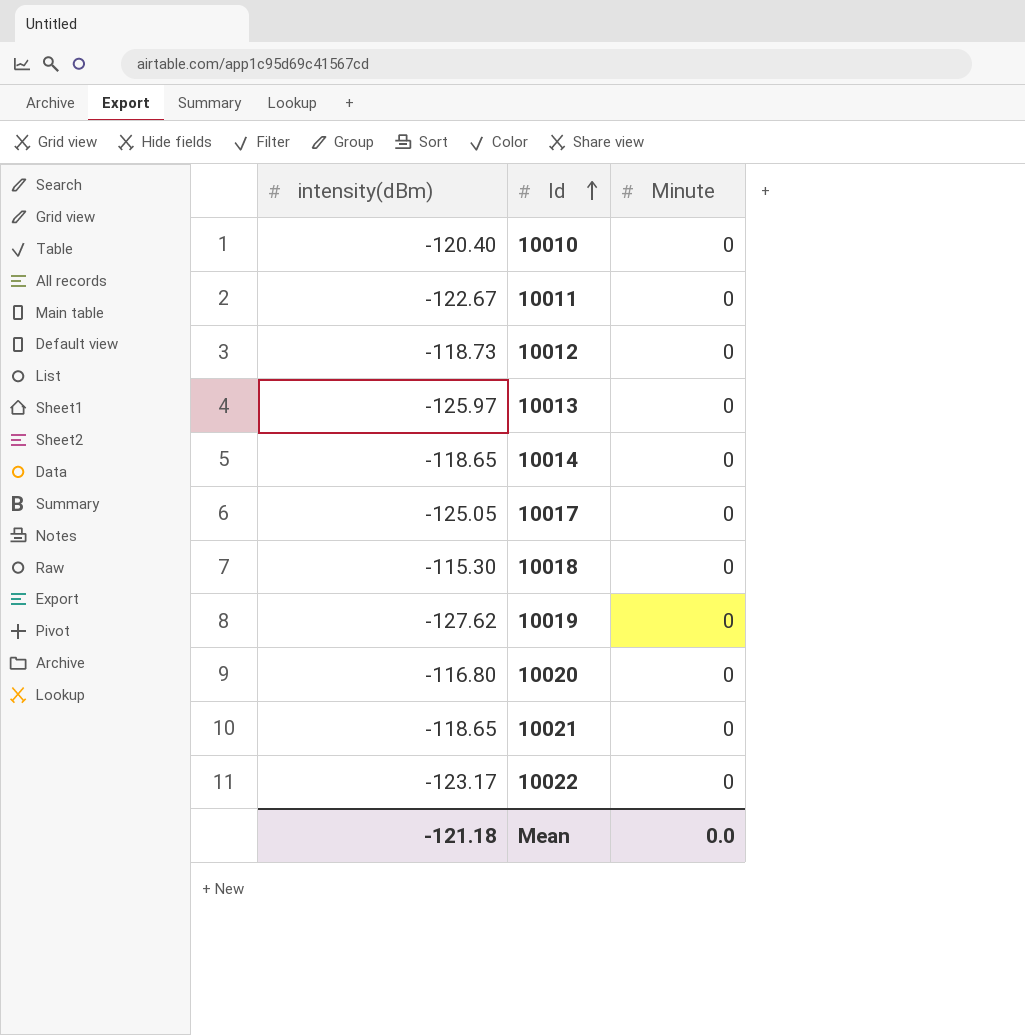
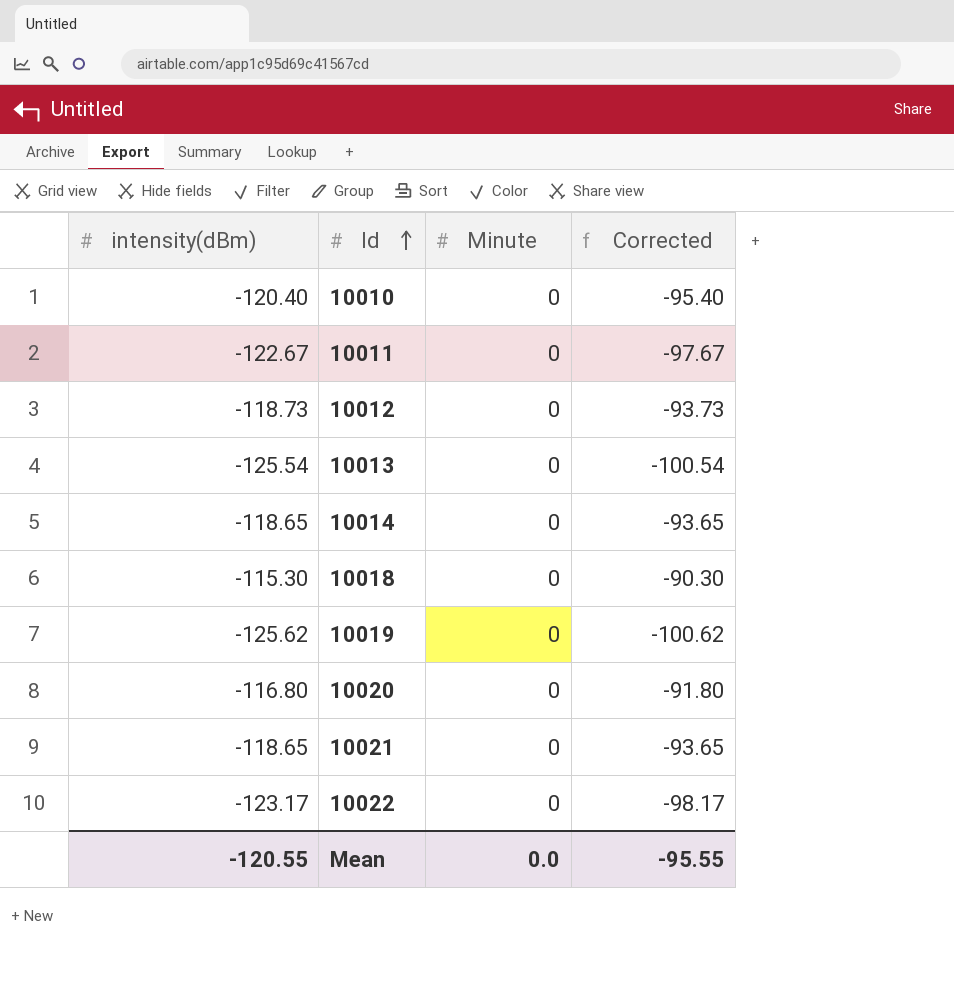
column Corrected | formula: none -> [intensity(dBm)] + 25
row 10017: -125.05 | 0 -> none
10013 | intensity(dBm): -125.97 -> -125.54
10019 | intensity(dBm): -127.62 -> -125.62
Mean | intensity(dBm): -121.18 -> -120.55

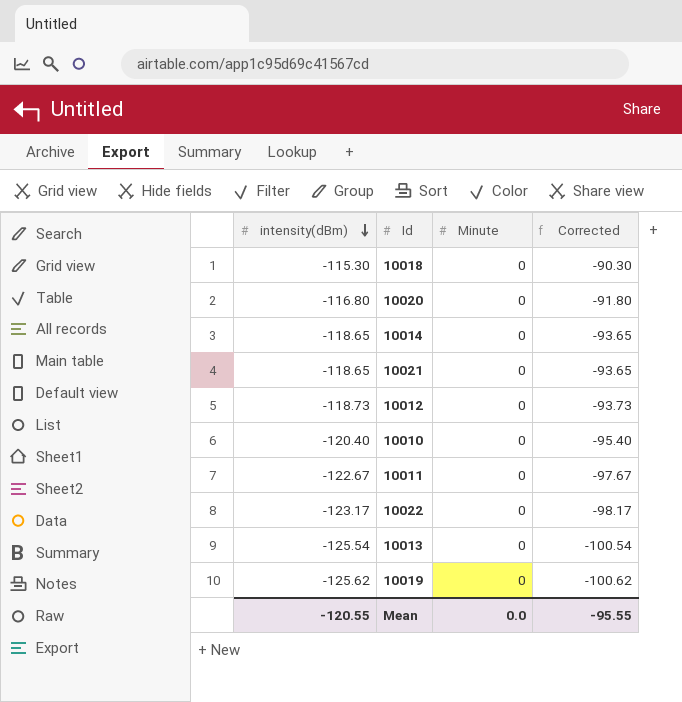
row order: Id ascending -> intensity(dBm) descending

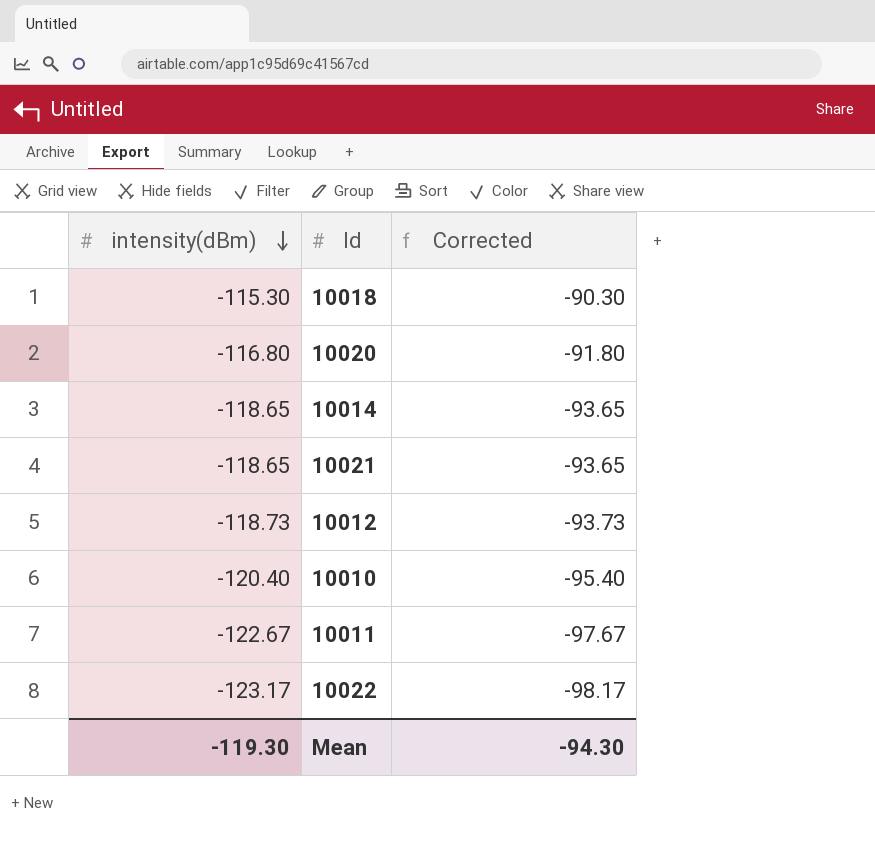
column Minute | position: 3 -> none
row 10013: -125.54 | 0 | -100.54 -> none
row 10019: -125.62 | 0 | -100.62 -> none
Mean | intensity(dBm): -120.55 -> -119.30
Mean | Corrected: -95.55 -> -94.30

